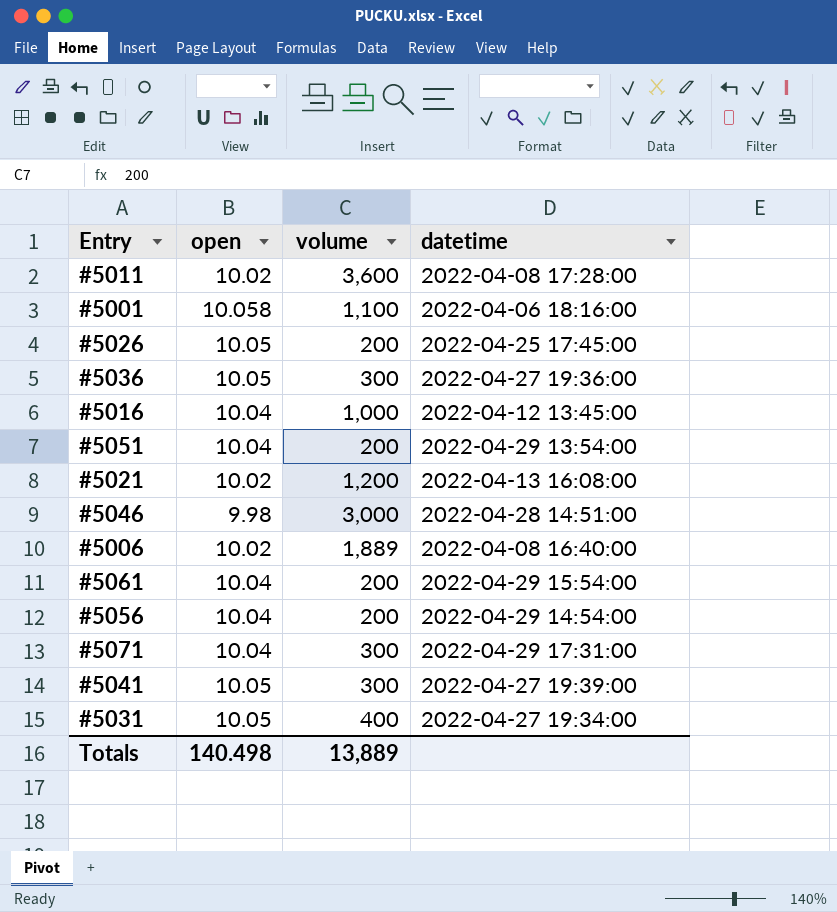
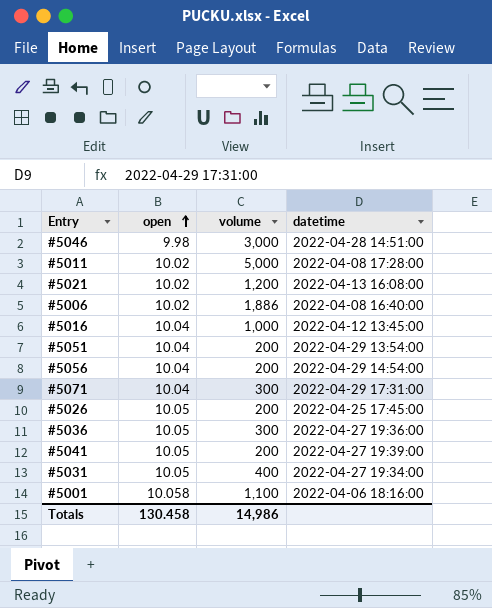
row order: none -> open ascending
row #5061: 10.04 | 200 | 2022-04-29 15:54:00 -> none
#5011 | volume: 3,600 -> 5,000
#5006 | volume: 1,889 -> 1,886
#5041 | volume: 300 -> 200
Totals | open: 140.498 -> 130.458
Totals | volume: 13,889 -> 14,986

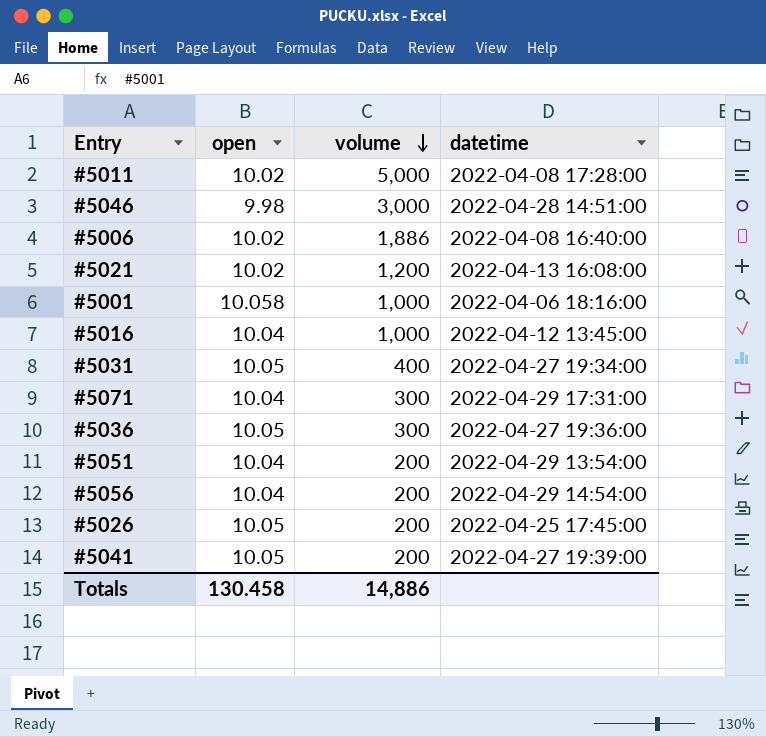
row order: open ascending -> volume descending
#5001 | volume: 1,100 -> 1,000
Totals | volume: 14,986 -> 14,886

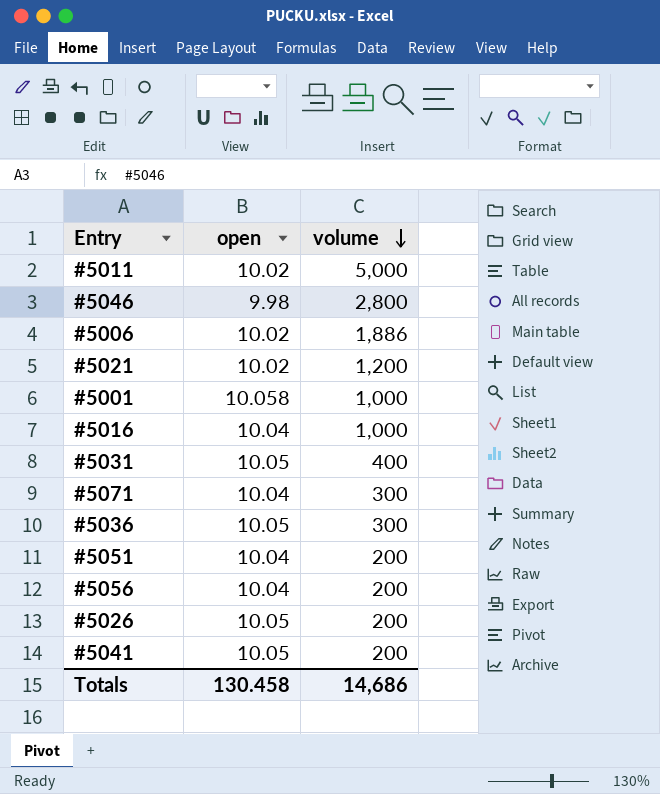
column datetime | position: 4 -> none
#5046 | volume: 3,000 -> 2,800
Totals | volume: 14,886 -> 14,686

